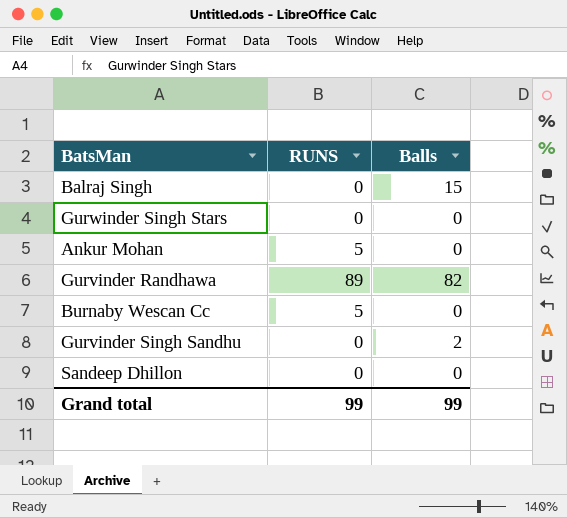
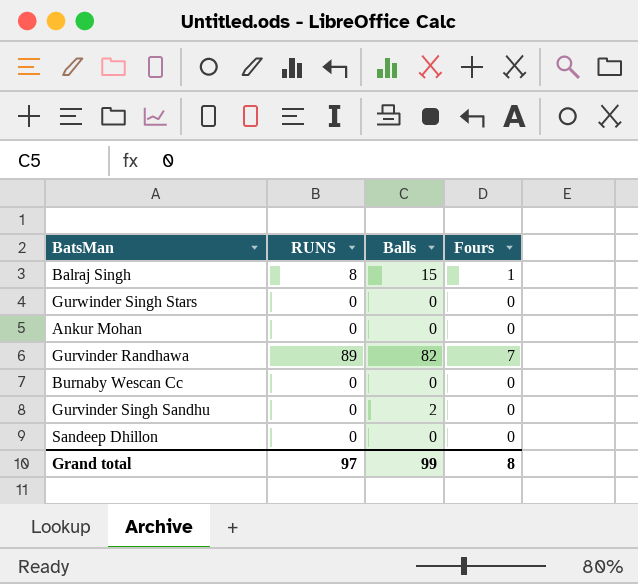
column Fours | position: none -> 4
Balraj Singh | RUNS: 0 -> 8
Ankur Mohan | RUNS: 5 -> 0
Burnaby Wescan Cc | RUNS: 5 -> 0
Grand total | RUNS: 99 -> 97

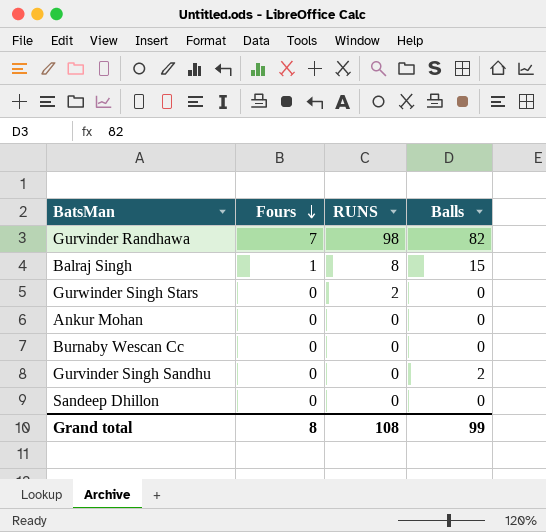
row order: none -> Fours descending
column Fours | position: 4 -> 2
Gurvinder Randhawa | RUNS: 89 -> 98
Gurwinder Singh Stars | RUNS: 0 -> 2
Grand total | RUNS: 97 -> 108

